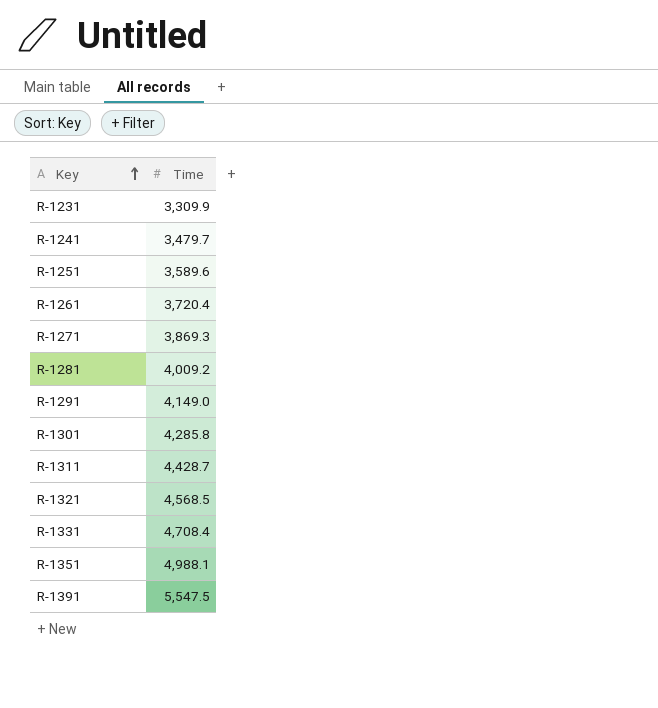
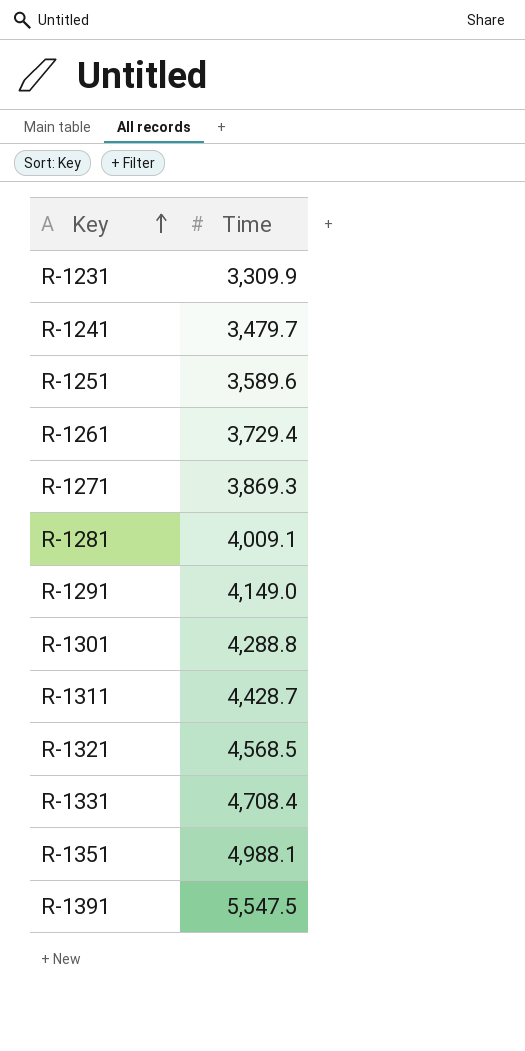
R-1261 | Time: 3,720.4 -> 3,729.4
R-1281 | Time: 4,009.2 -> 4,009.1
R-1301 | Time: 4,285.8 -> 4,288.8

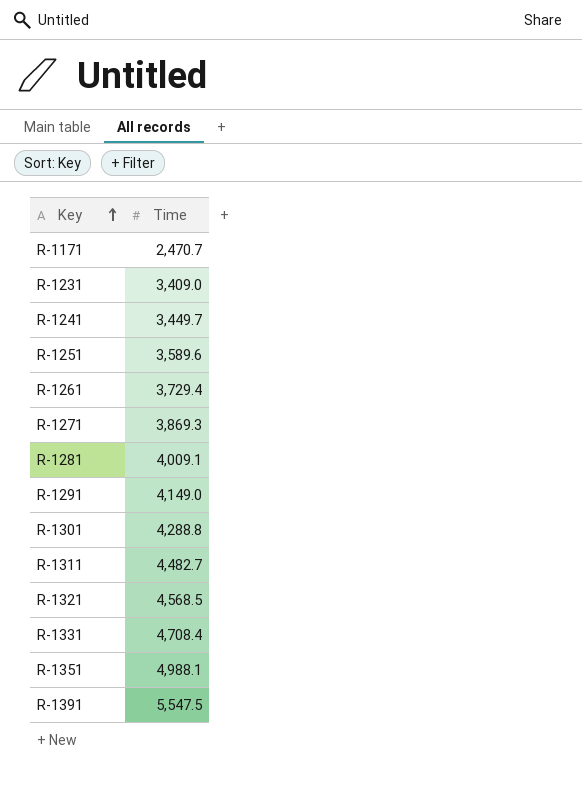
row R-1171: none -> 2,470.7
R-1231 | Time: 3,309.9 -> 3,409.0
R-1241 | Time: 3,479.7 -> 3,449.7
R-1311 | Time: 4,428.7 -> 4,482.7

